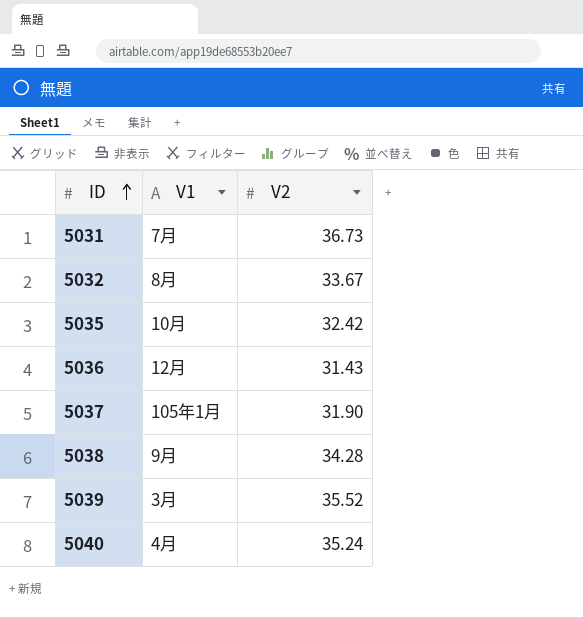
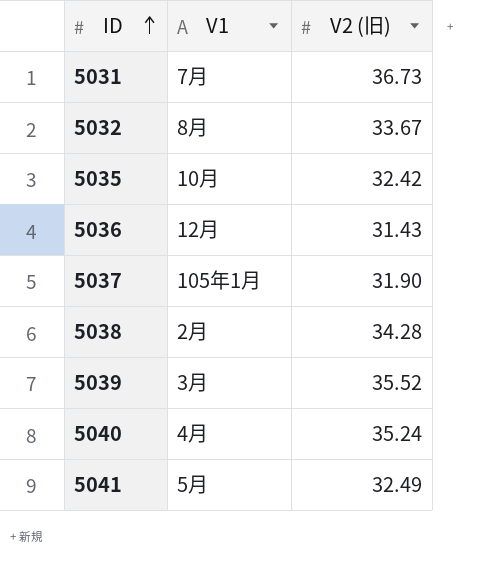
column name: V2 -> V2 (旧)
5038 | V1: 9月 -> 2月
row 5041: none -> 5月 | 32.49

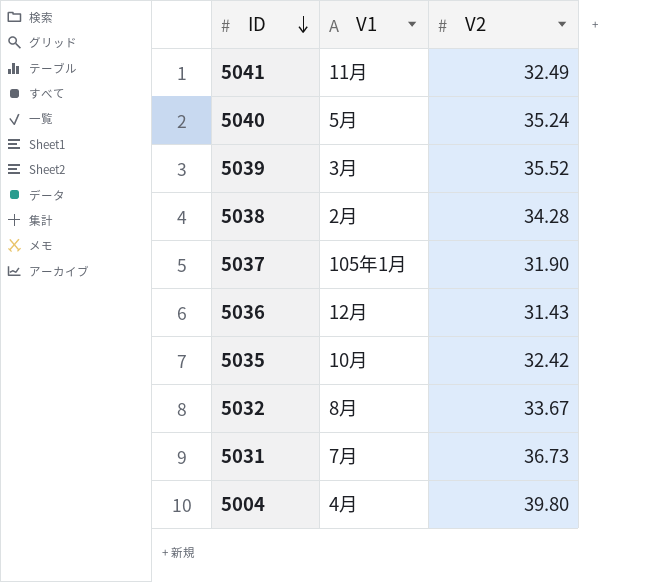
row order: ID ascending -> ID descending
column name: V2 (旧) -> V2
5041 | V1: 5月 -> 11月
5040 | V1: 4月 -> 5月
row 5004: none -> 4月 | 39.80

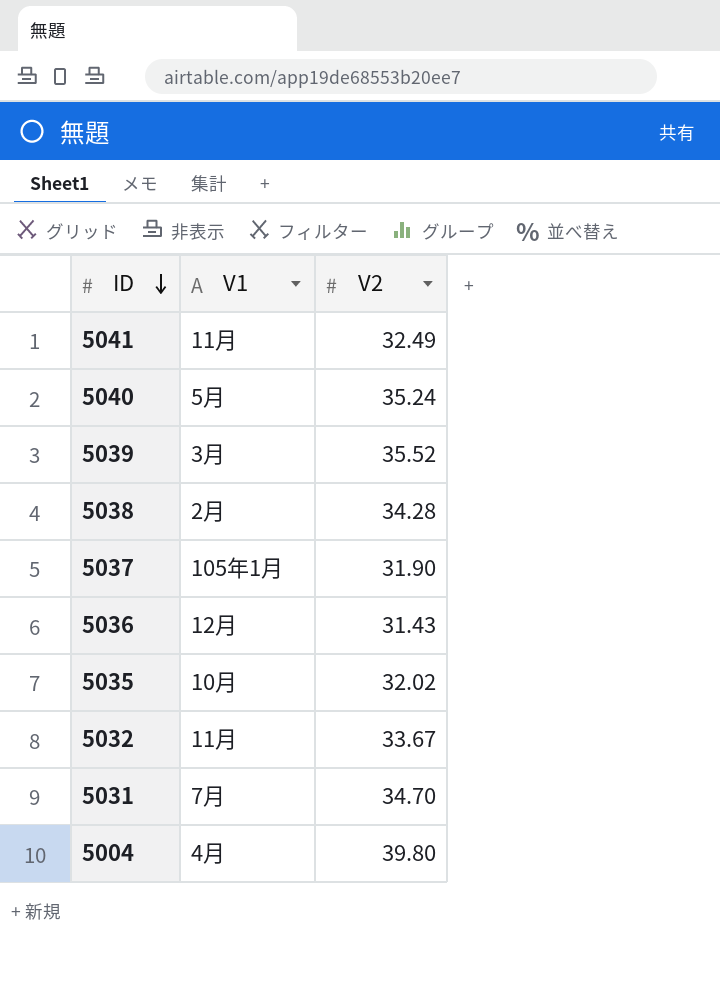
5035 | V2: 32.42 -> 32.02
5032 | V1: 8月 -> 11月
5031 | V2: 36.73 -> 34.70

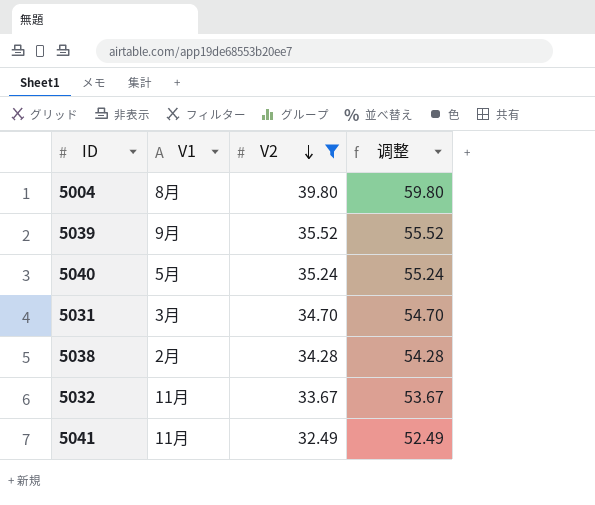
filter: none -> V2 >= 32.49
row order: ID descending -> V2 descending
column 调整 | formula: none -> [V2] + 20
5004 | V1: 4月 -> 8月
5039 | V1: 3月 -> 9月
5031 | V1: 7月 -> 3月

